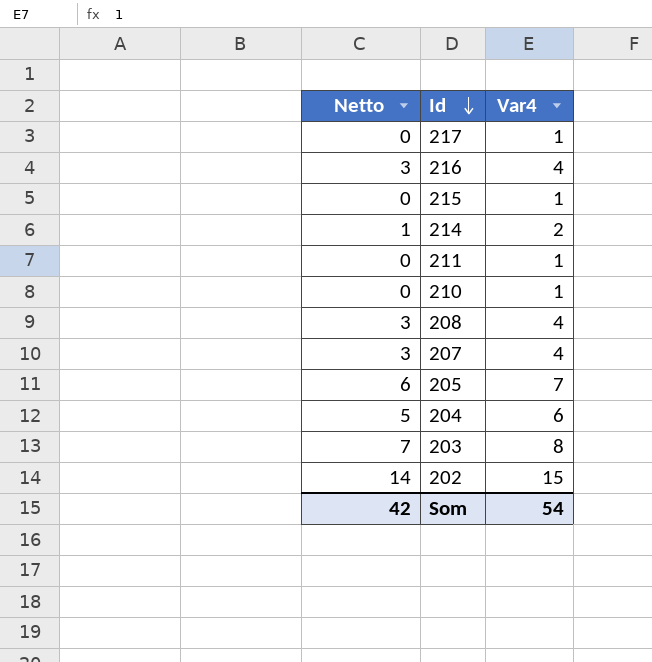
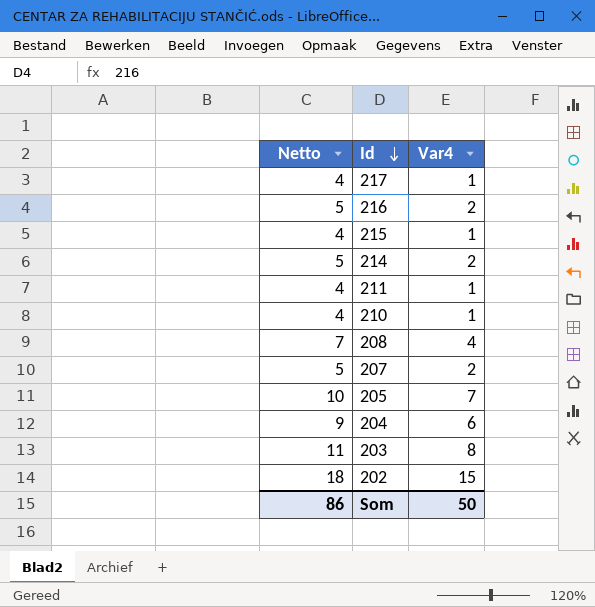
column Netto | formula: [Var4] - 1 -> [Var4] + 3
216 | Var4: 4 -> 2
207 | Var4: 4 -> 2
Som | Netto: 42 -> 86
Som | Var4: 54 -> 50

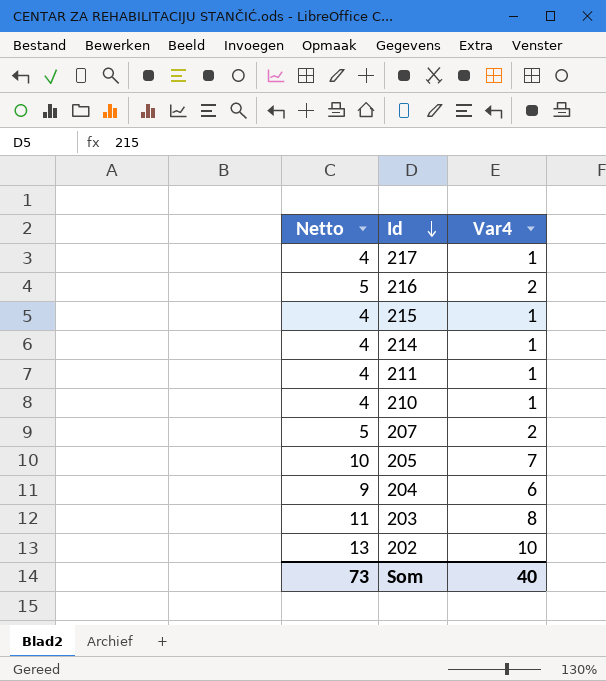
row 208: 7 | 4 -> none
214 | Netto: 5 -> 4
214 | Var4: 2 -> 1
202 | Netto: 18 -> 13
202 | Var4: 15 -> 10
Som | Netto: 86 -> 73
Som | Var4: 50 -> 40

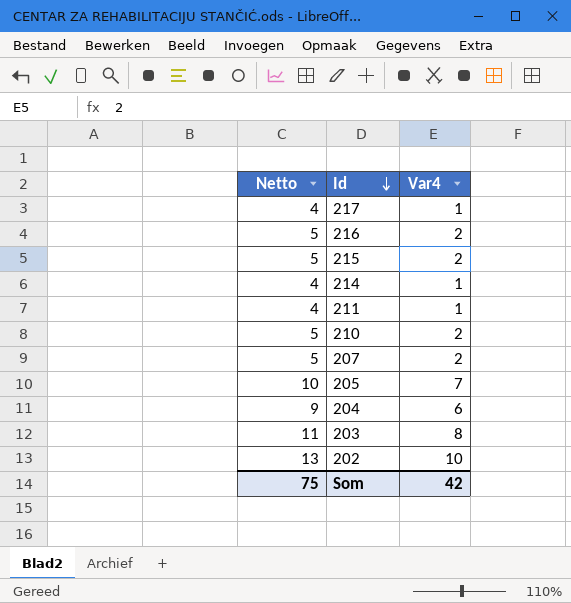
215 | Netto: 4 -> 5
215 | Var4: 1 -> 2
210 | Netto: 4 -> 5
210 | Var4: 1 -> 2
Som | Netto: 73 -> 75
Som | Var4: 40 -> 42

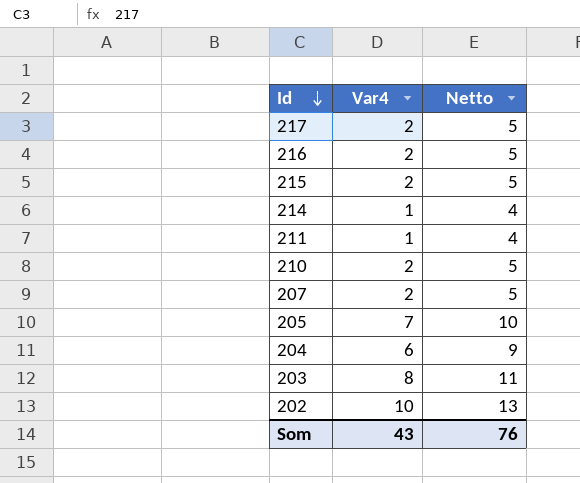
column Netto | position: 1 -> 3
217 | Var4: 1 -> 2
217 | Netto: 4 -> 5
Som | Var4: 42 -> 43
Som | Netto: 75 -> 76

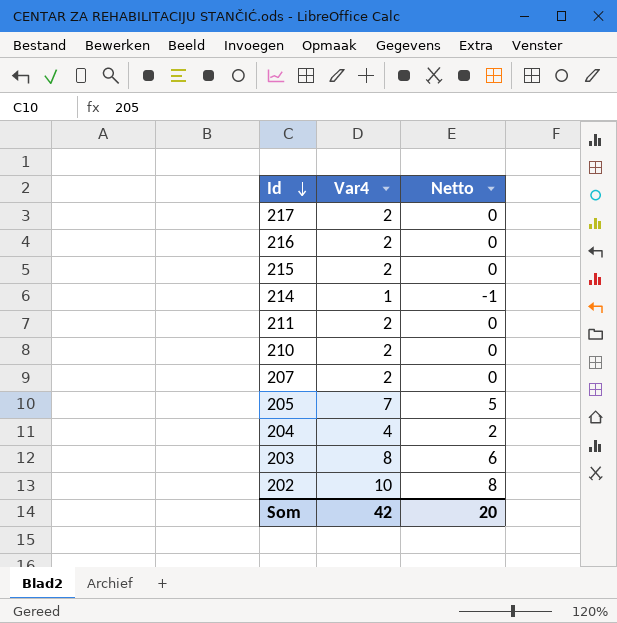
column Netto | formula: [Var4] + 3 -> [Var4] - 2
211 | Var4: 1 -> 2
204 | Var4: 6 -> 4
Som | Var4: 43 -> 42
Som | Netto: 76 -> 20

